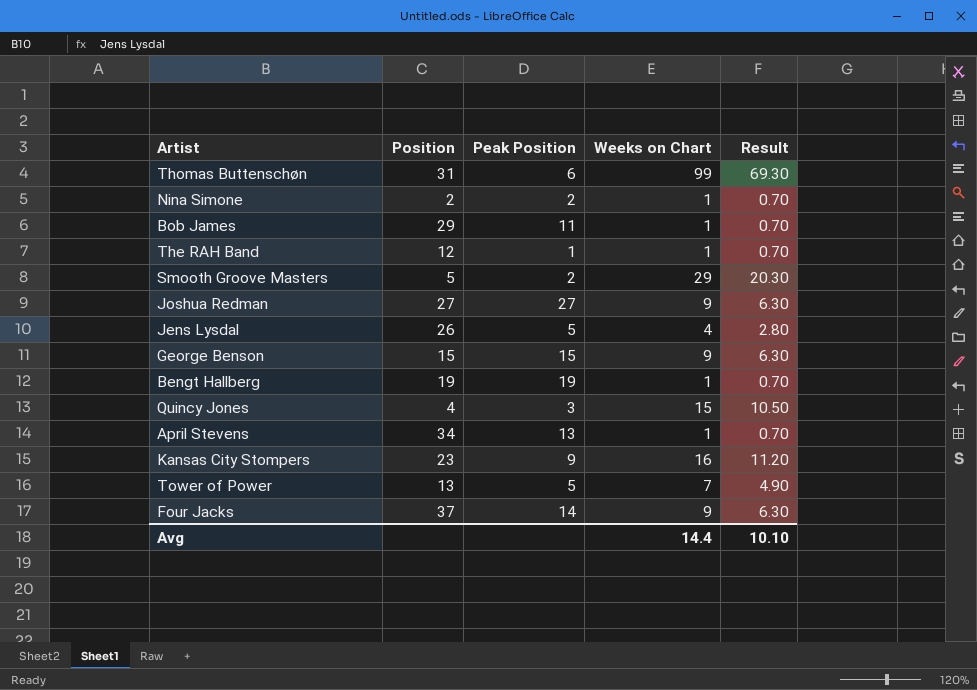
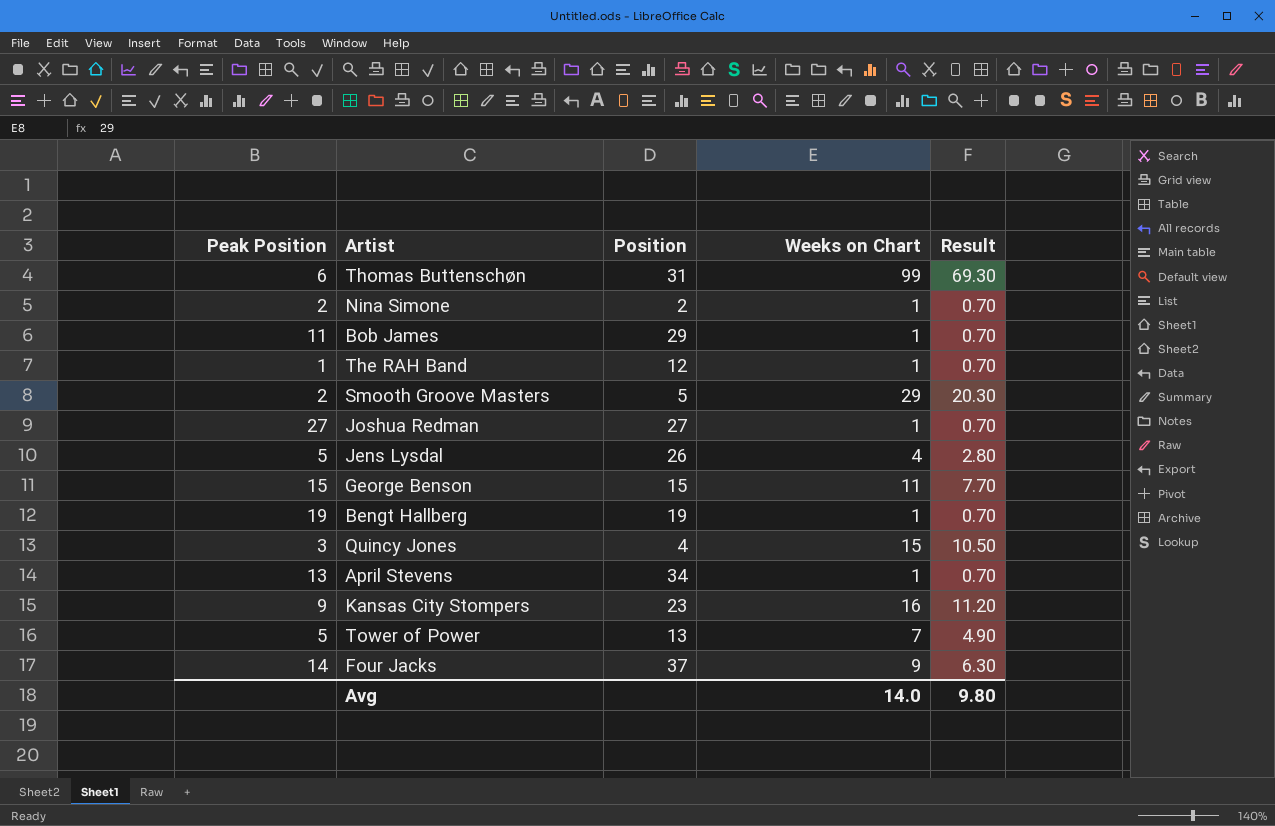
column Peak Position | position: 3 -> 1
Joshua Redman | Weeks on Chart: 9 -> 1
Joshua Redman | Result: 6.30 -> 0.70
George Benson | Weeks on Chart: 9 -> 11
George Benson | Result: 6.30 -> 7.70
Avg | Weeks on Chart: 14.4 -> 14.0
Avg | Result: 10.10 -> 9.80

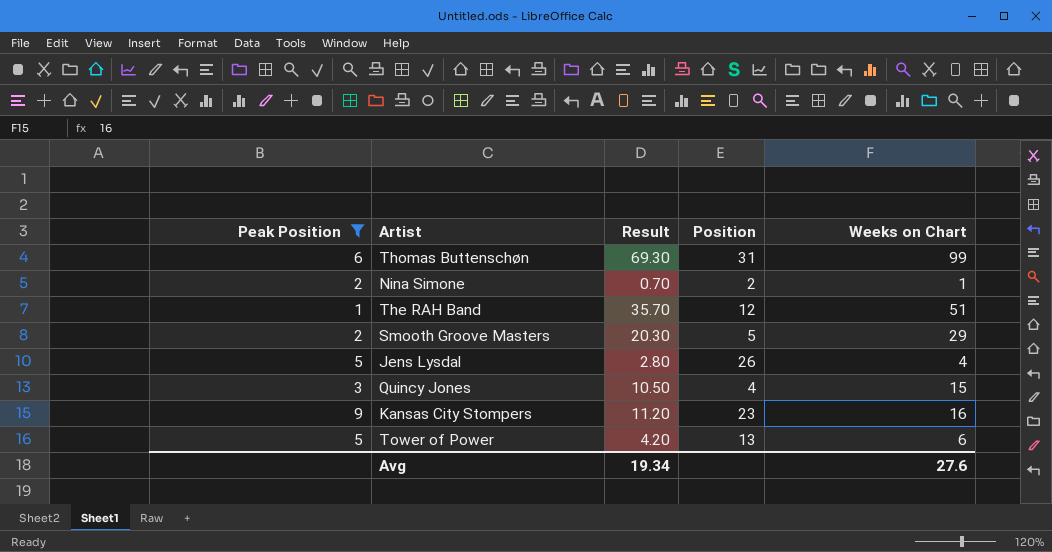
filter: none -> Peak Position <= 9
column Result | position: 5 -> 3
The RAH Band | Result: 0.70 -> 35.70
The RAH Band | Weeks on Chart: 1 -> 51
Tower of Power | Result: 4.90 -> 4.20
Tower of Power | Weeks on Chart: 7 -> 6
Avg | Result: 9.80 -> 19.34
Avg | Weeks on Chart: 14.0 -> 27.6

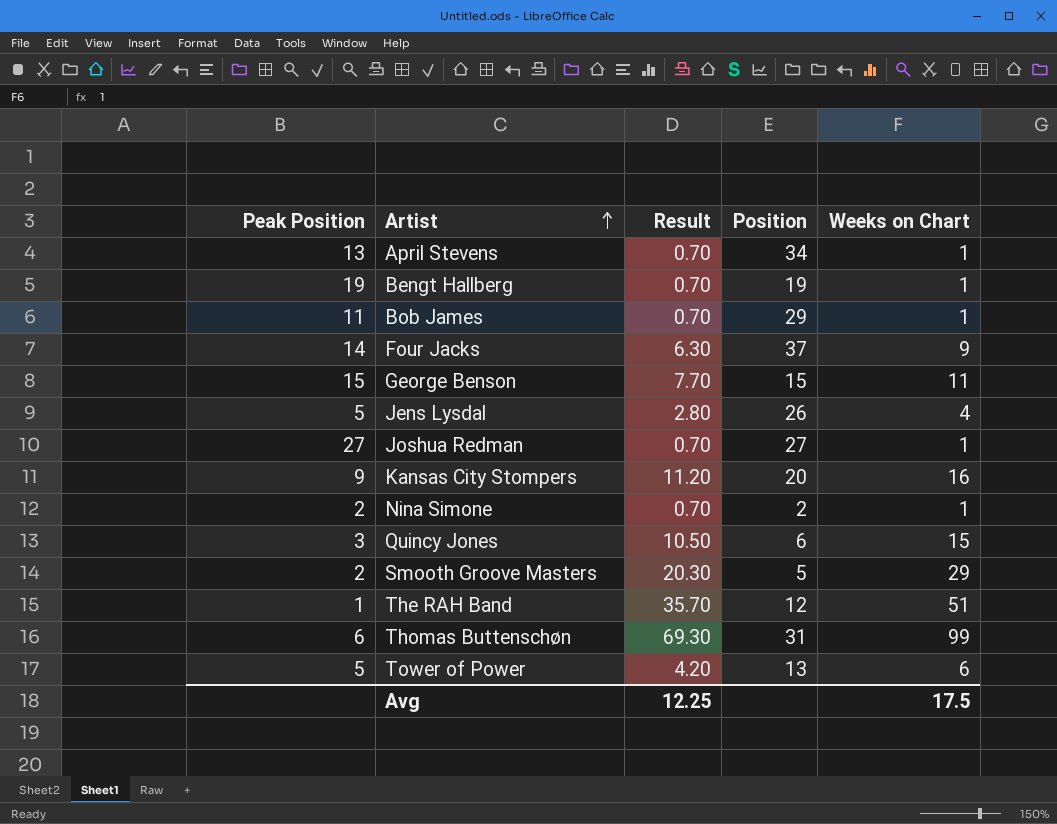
filter: Peak Position <= 9 -> none
row order: none -> Artist ascending
Kansas City Stompers | Position: 23 -> 20
Quincy Jones | Position: 4 -> 6
Avg | Result: 19.34 -> 12.25
Avg | Weeks on Chart: 27.6 -> 17.5

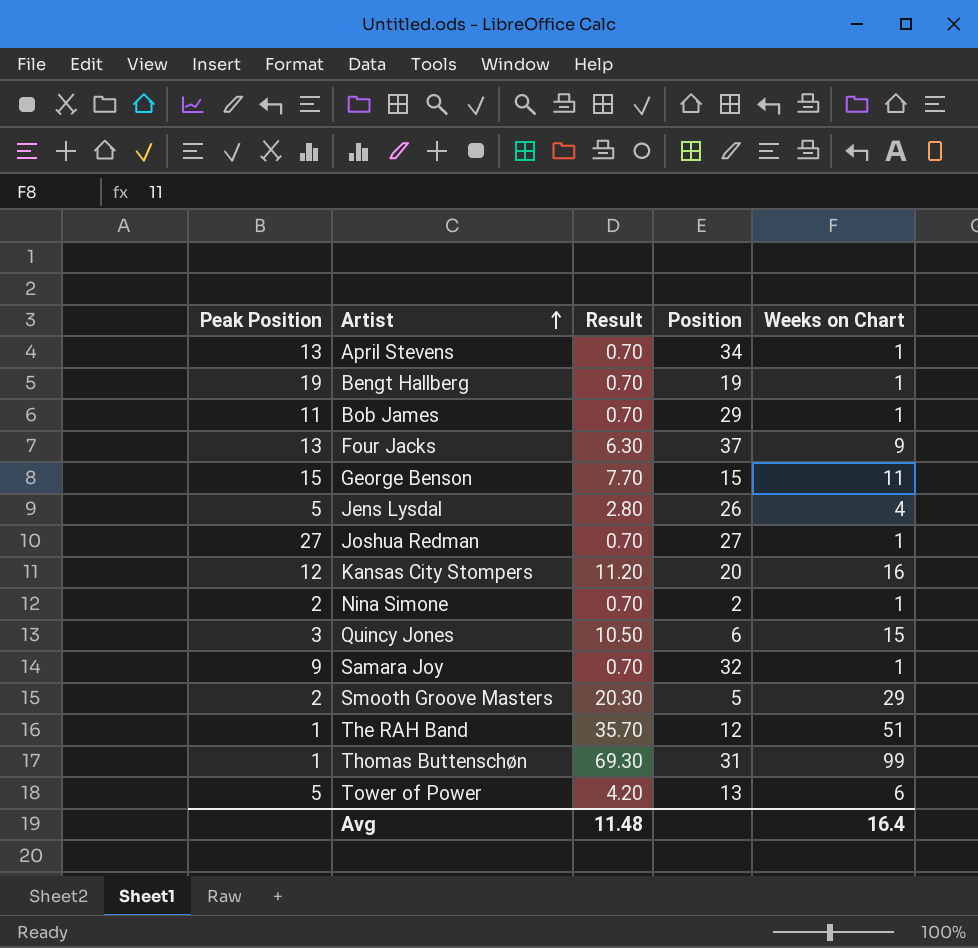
Four Jacks | Peak Position: 14 -> 13
Kansas City Stompers | Peak Position: 9 -> 12
row Samara Joy: none -> 9 | 0.70 | 32 | 1
Thomas Buttenschøn | Peak Position: 6 -> 1
Avg | Result: 12.25 -> 11.48
Avg | Weeks on Chart: 17.5 -> 16.4

